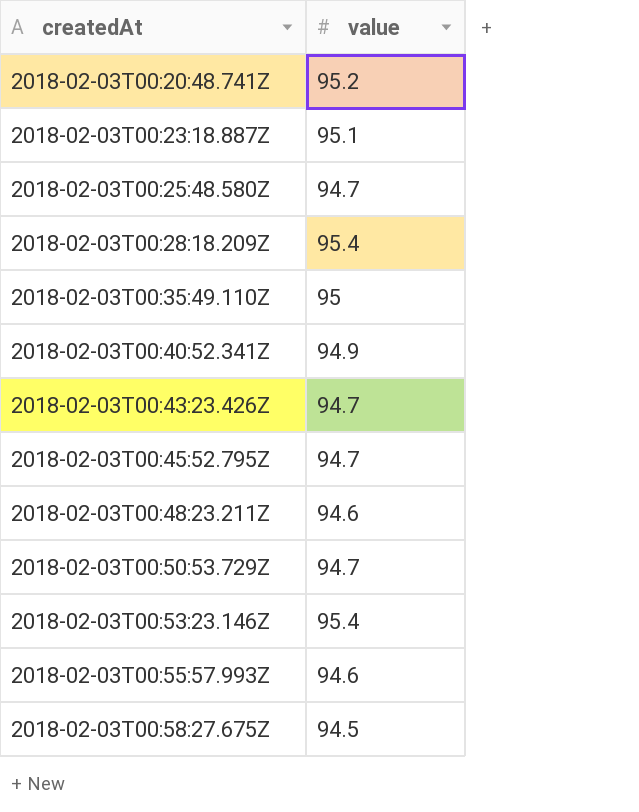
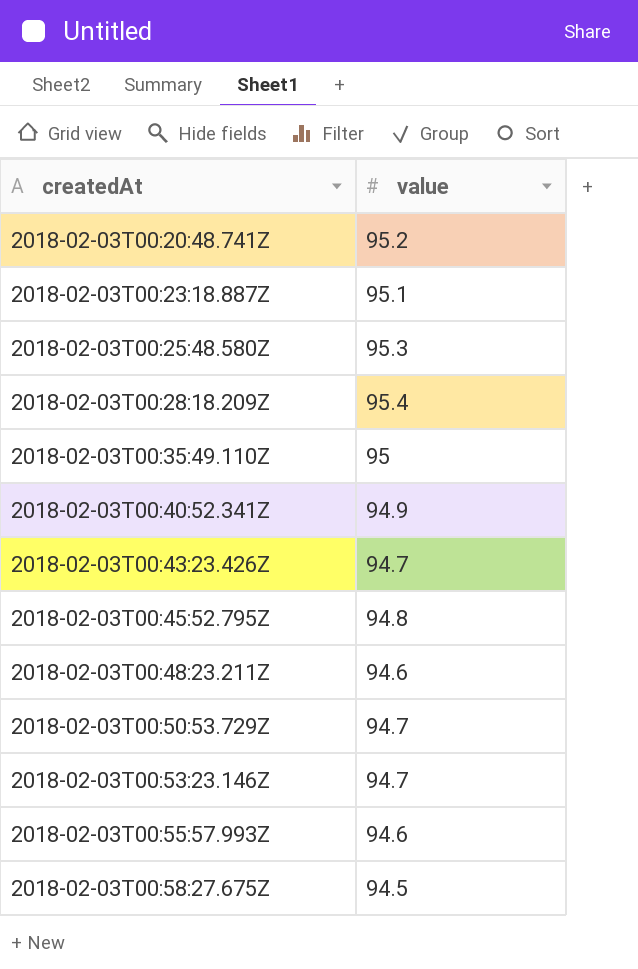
2018-02-03T00:25:48.580Z | value: 94.7 -> 95.3
2018-02-03T00:45:52.795Z | value: 94.7 -> 94.8
2018-02-03T00:53:23.146Z | value: 95.4 -> 94.7

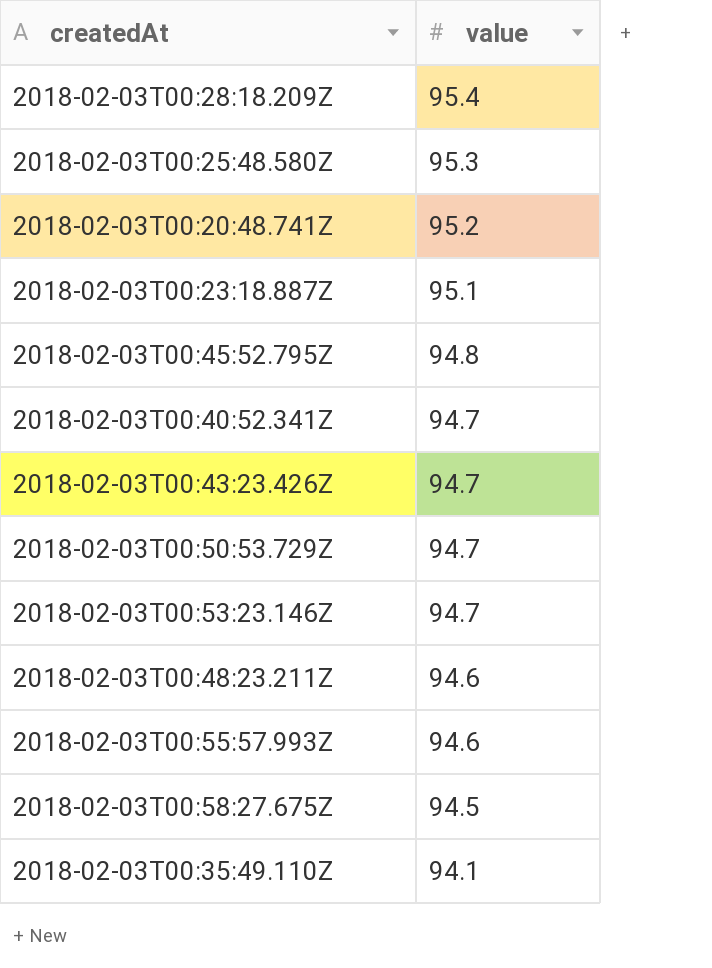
row order: createdAt ascending -> value descending
2018-02-03T00:40:52.341Z | value: 94.9 -> 94.7
2018-02-03T00:35:49.110Z | value: 95 -> 94.1

